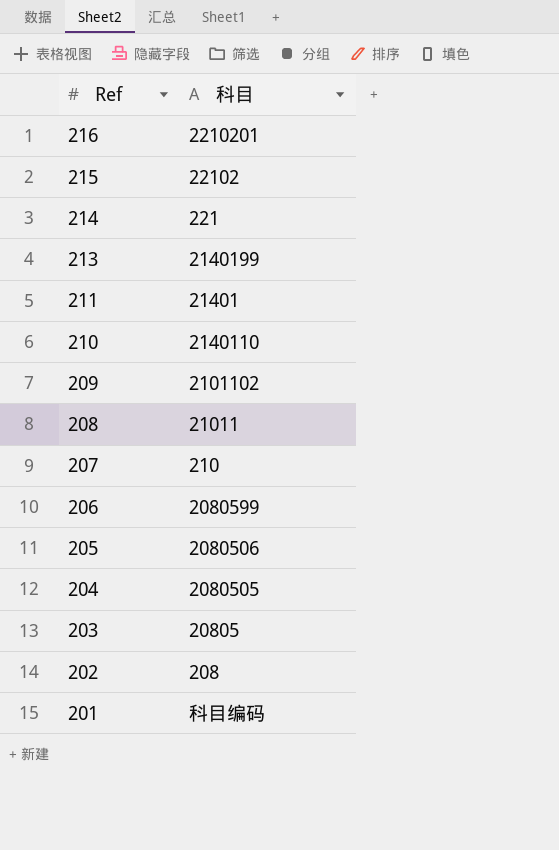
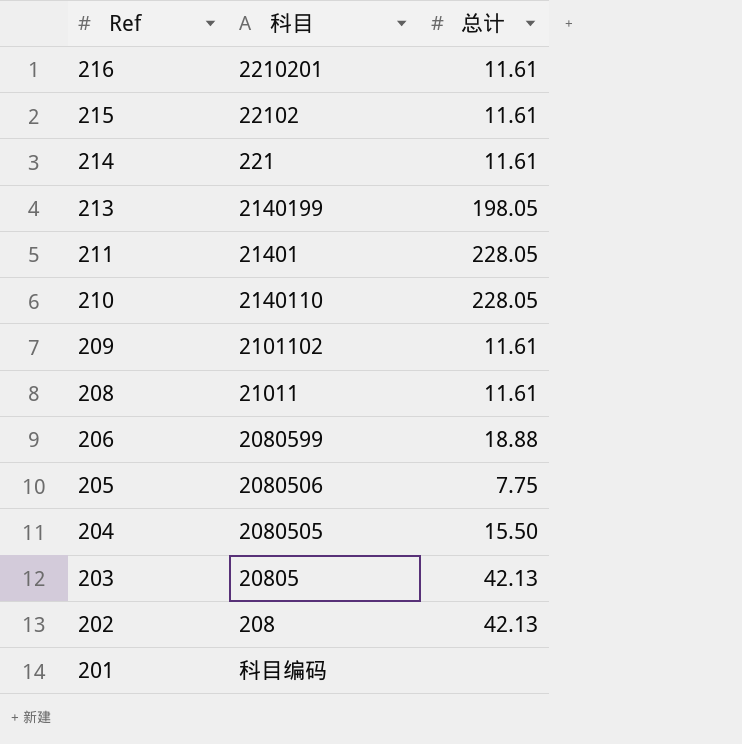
column 总计 | position: none -> 3
row 207: 210 -> none

